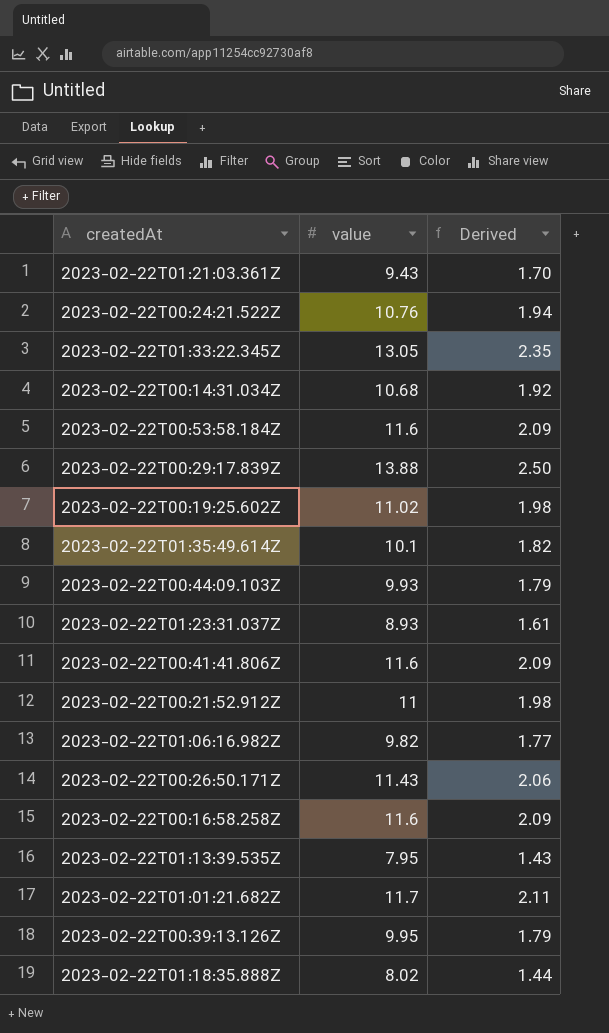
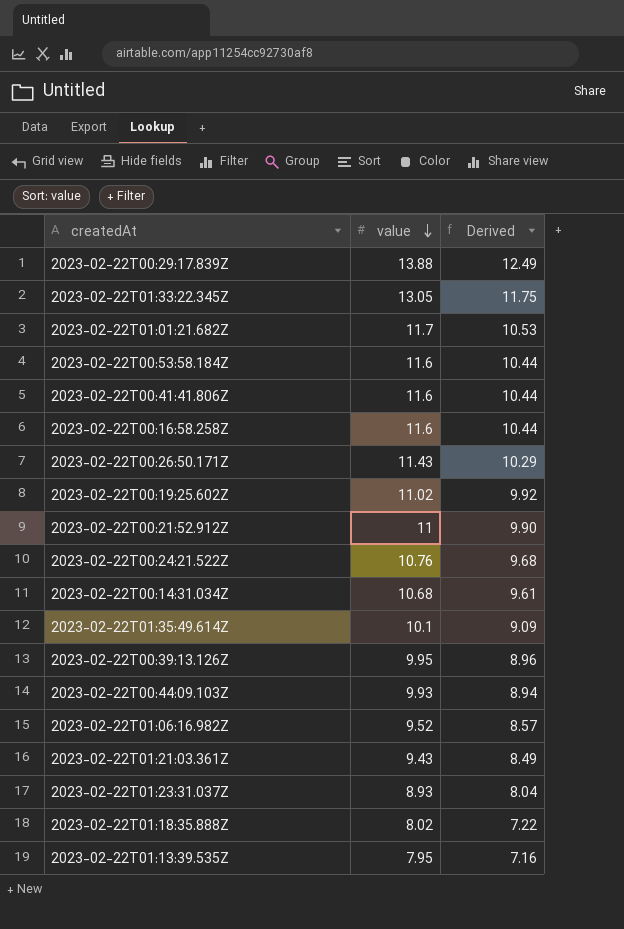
row order: none -> value descending
column Derived | formula: [value] * 0.18 -> [value] * 0.9
2023-02-22T01:06:16.982Z | value: 9.82 -> 9.52

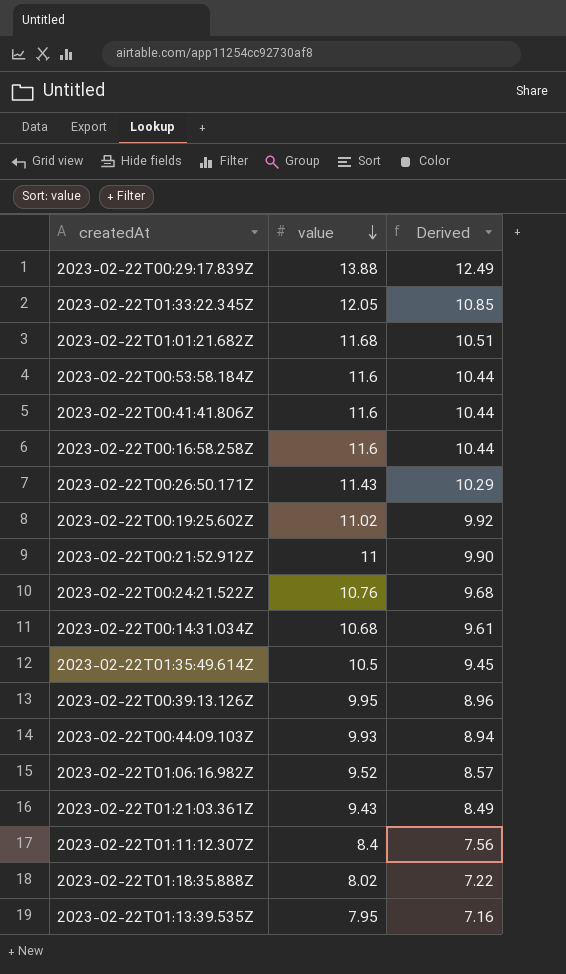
row 2023-02-22T01:23:31.037Z: 8.93 | 8.04 -> none
2023-02-22T01:33:22.345Z | value: 13.05 -> 12.05
2023-02-22T01:33:22.345Z | Derived: 11.75 -> 10.85
2023-02-22T01:01:21.682Z | value: 11.7 -> 11.68
2023-02-22T01:01:21.682Z | Derived: 10.53 -> 10.51
2023-02-22T01:35:49.614Z | value: 10.1 -> 10.5
2023-02-22T01:35:49.614Z | Derived: 9.09 -> 9.45
row 2023-02-22T01:11:12.307Z: none -> 8.4 | 7.56

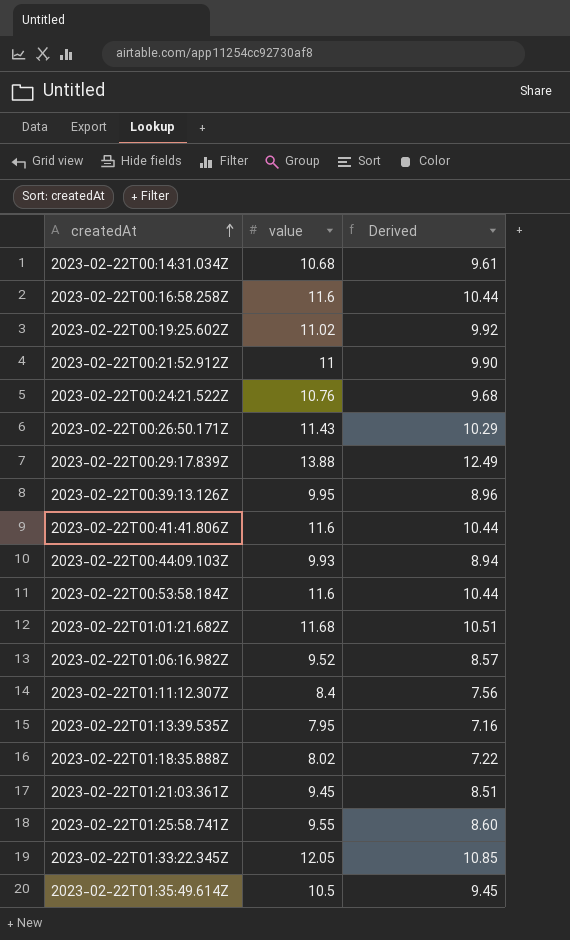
row order: value descending -> createdAt ascending
2023-02-22T01:21:03.361Z | value: 9.43 -> 9.45
2023-02-22T01:21:03.361Z | Derived: 8.49 -> 8.51
row 2023-02-22T01:25:58.741Z: none -> 9.55 | 8.60

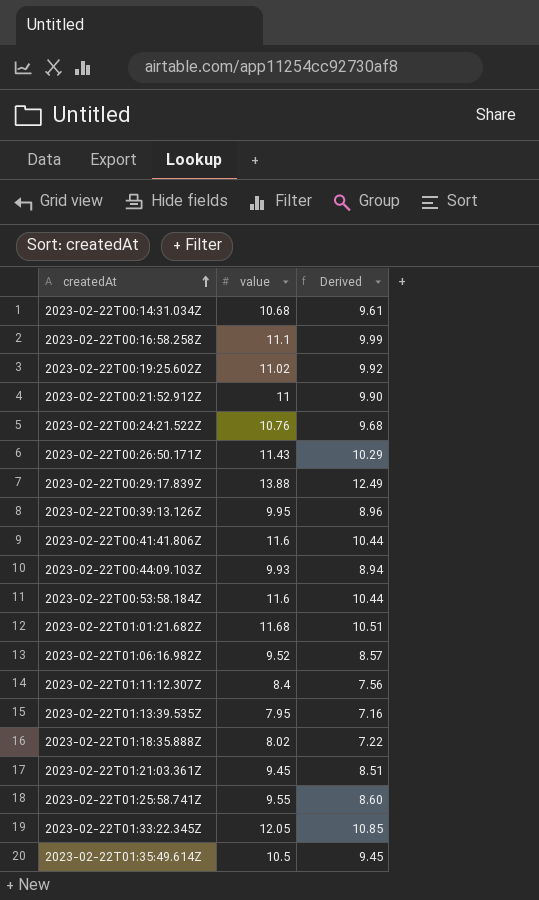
2023-02-22T00:16:58.258Z | value: 11.6 -> 11.1
2023-02-22T00:16:58.258Z | Derived: 10.44 -> 9.99

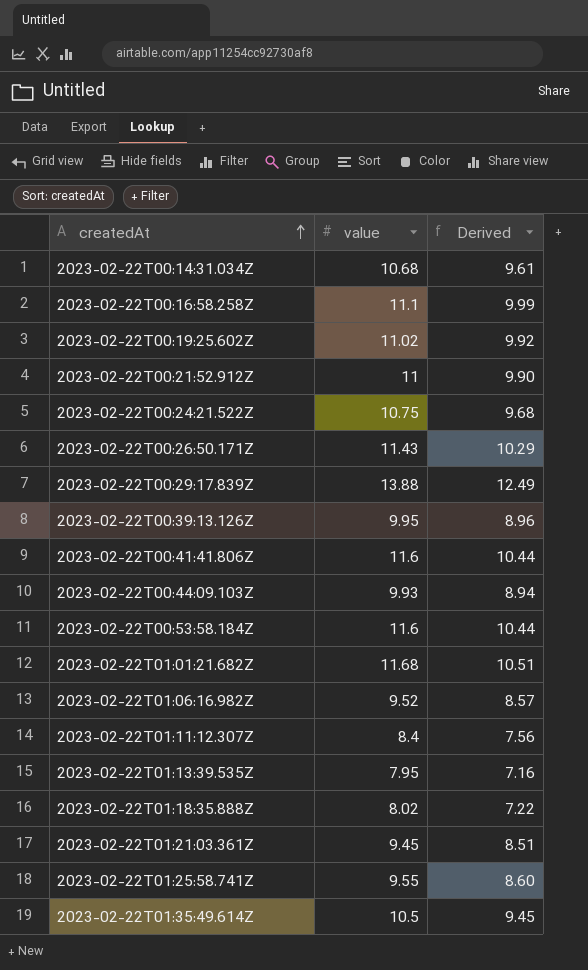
row 2023-02-22T01:33:22.345Z: 12.05 | 10.85 -> none
2023-02-22T00:24:21.522Z | value: 10.76 -> 10.75

